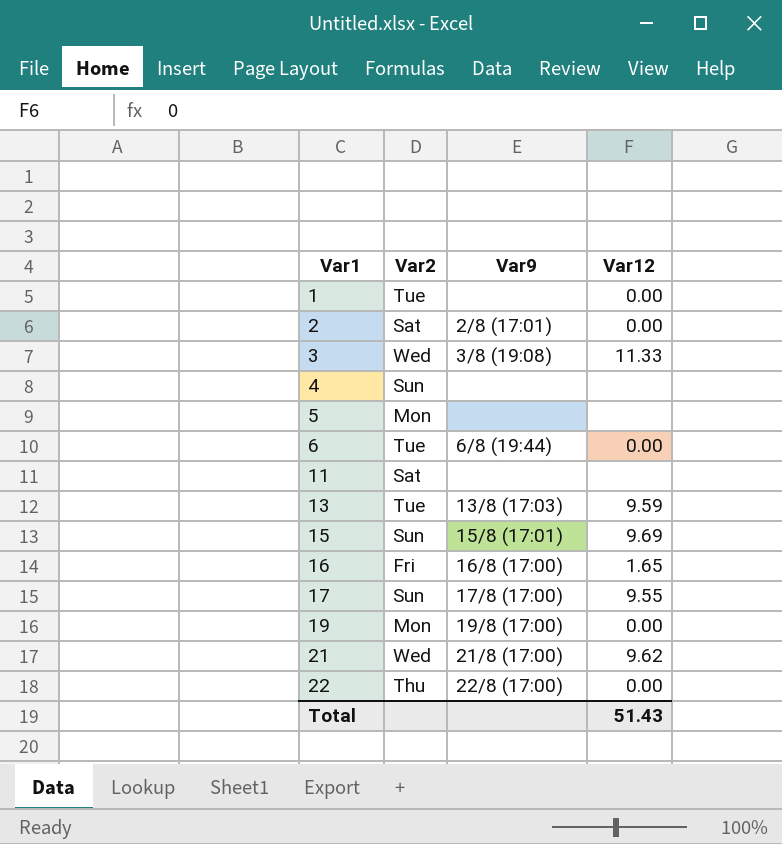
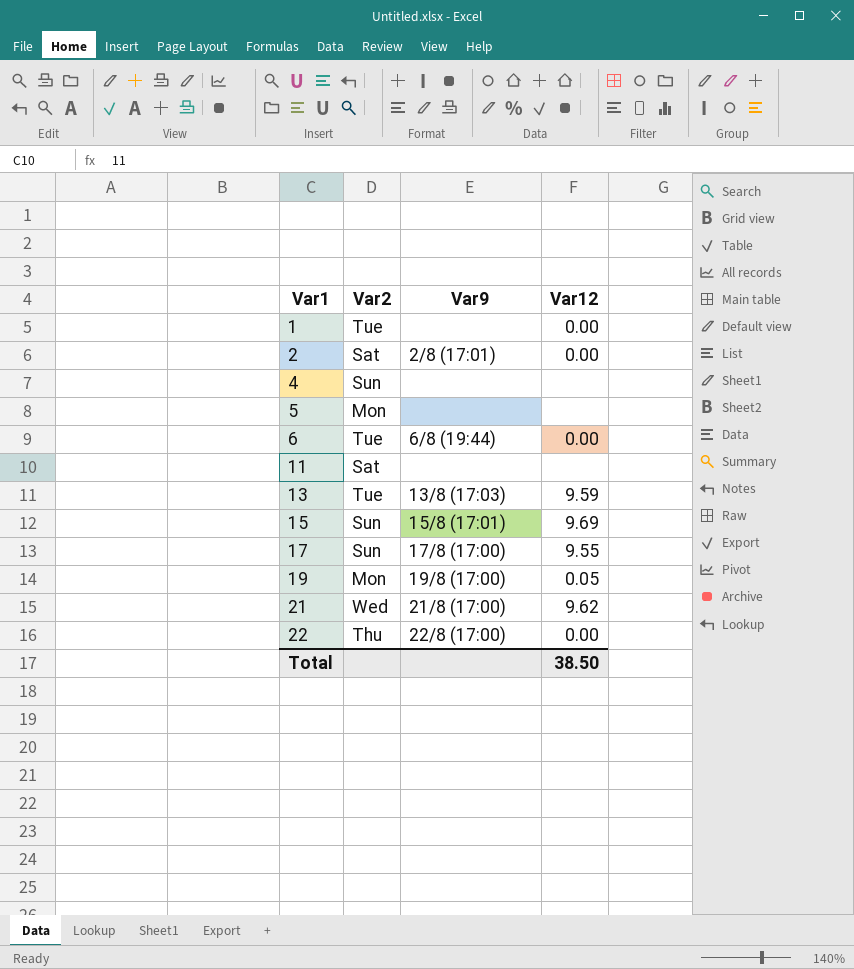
row 3: Wed | 3/8 (19:08) | 11.33 -> none
row 16: Fri | 16/8 (17:00) | 1.65 -> none
19 | Var12: 0.00 -> 0.05
Total | Var12: 51.43 -> 38.50

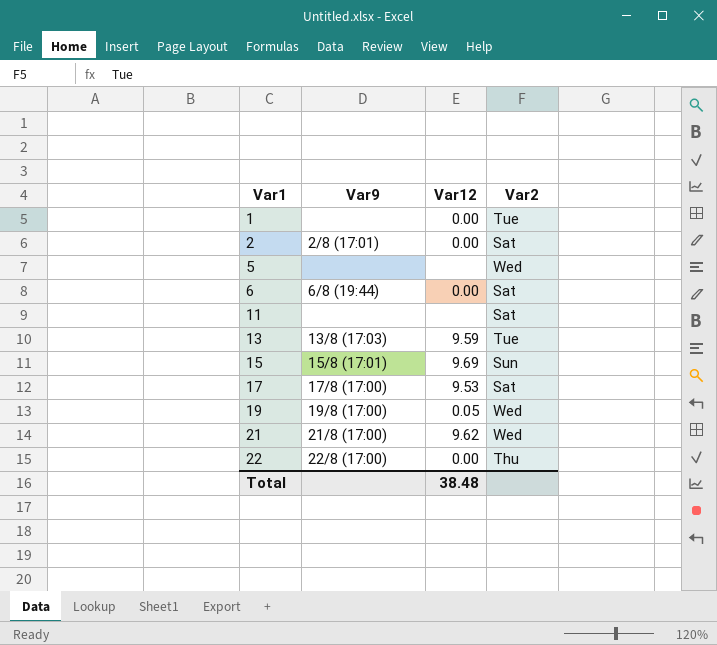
column Var2 | position: 2 -> 4
row 4: Sun | none | none -> none
5 | Var2: Mon -> Wed
6 | Var2: Tue -> Sat
17 | Var12: 9.55 -> 9.53
17 | Var2: Sun -> Sat
19 | Var2: Mon -> Wed
Total | Var12: 38.50 -> 38.48

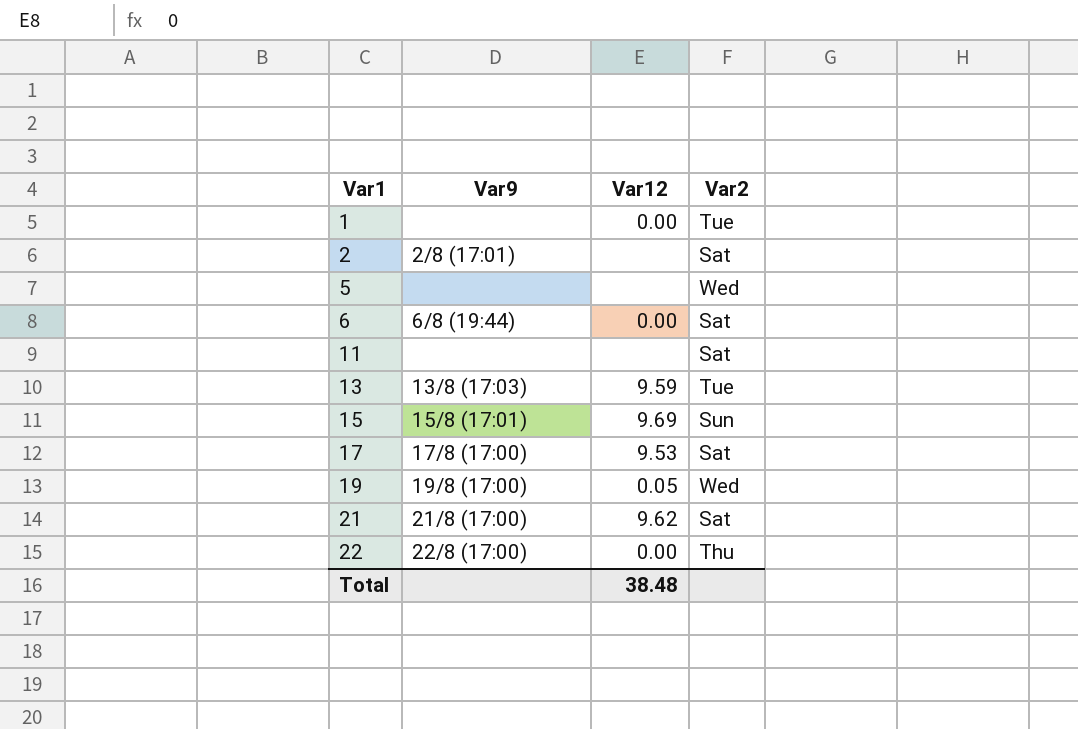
2 | Var12: 0.00 -> none
21 | Var2: Wed -> Sat

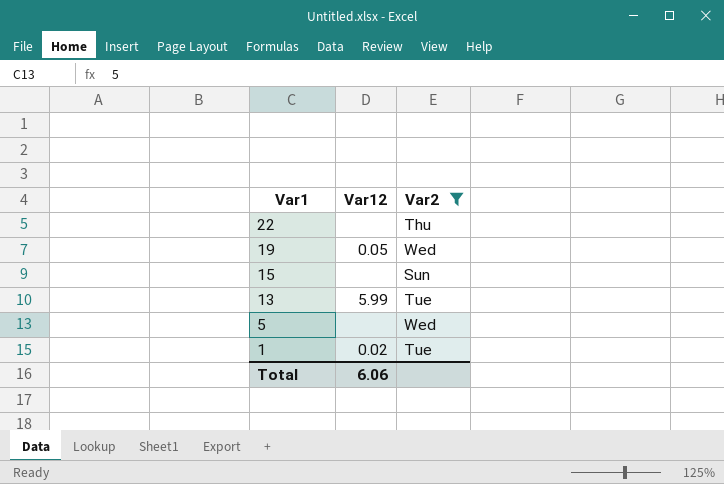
filter: none -> Var2 != Sat
row order: Var1 ascending -> Var1 descending
column Var9 | position: 2 -> none
22 | Var12: 0.00 -> none
15 | Var12: 9.69 -> none
13 | Var12: 9.59 -> 5.99
1 | Var12: 0.00 -> 0.02
Total | Var12: 38.48 -> 6.06

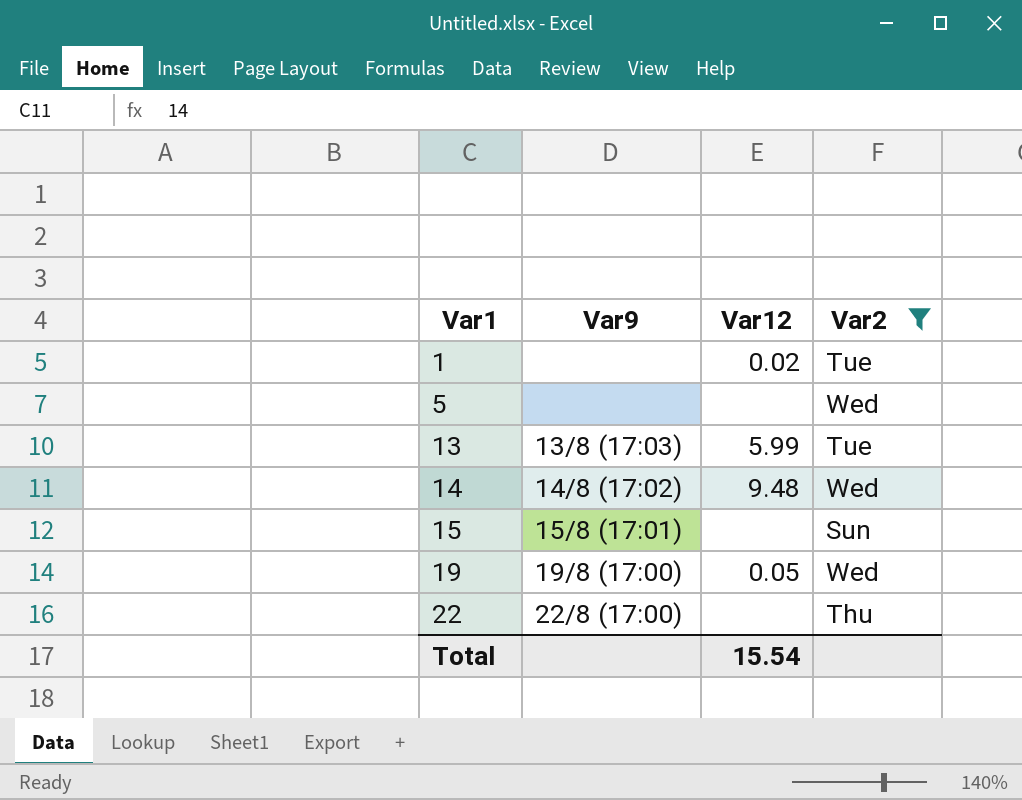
row order: Var1 descending -> Var1 ascending
column Var9 | position: none -> 2
row 14: none -> 14/8 (17:02) | 9.48 | Wed
Total | Var12: 6.06 -> 15.54

